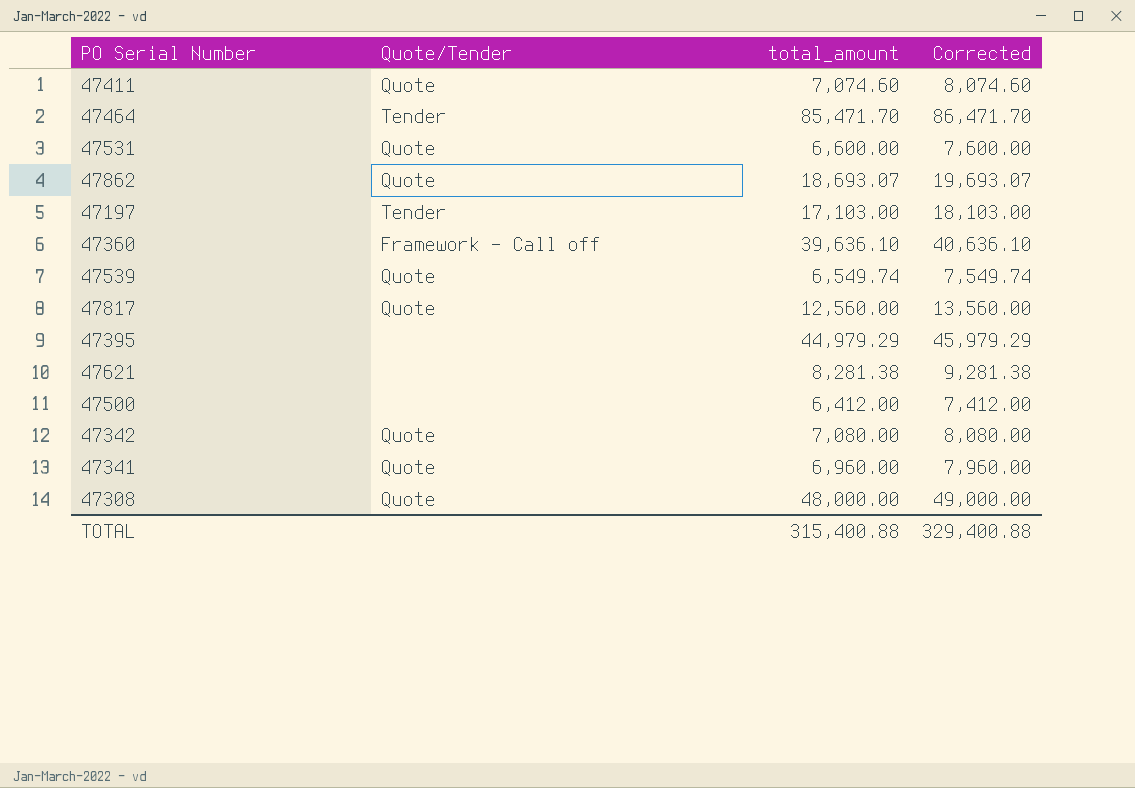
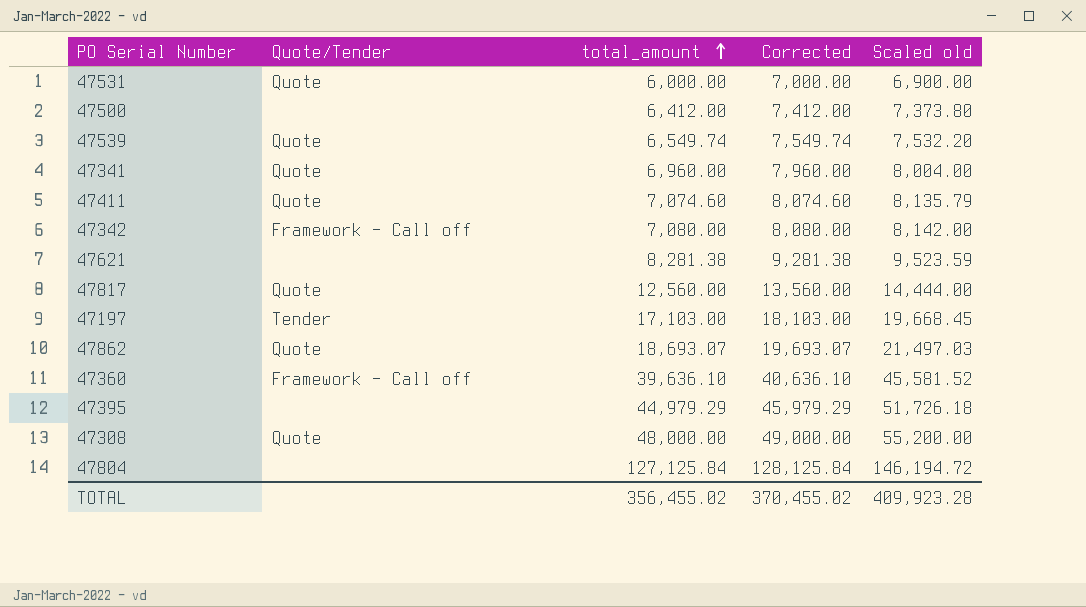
row order: none -> total_amount ascending
column Scaled old | formula: none -> [total_amount] * 1.15
row 47464: Tender | 85,471.70 | 86,471.70 -> none
47531 | total_amount: 6,600.00 -> 6,000.00
47531 | Corrected: 7,600.00 -> 7,000.00
47342 | Quote/Tender: Quote -> Framework - Call off
row 47804: none -> none | 127,125.84 | 128,125.84 | 146,194.72
TOTAL | total_amount: 315,400.88 -> 356,455.02
TOTAL | Corrected: 329,400.88 -> 370,455.02

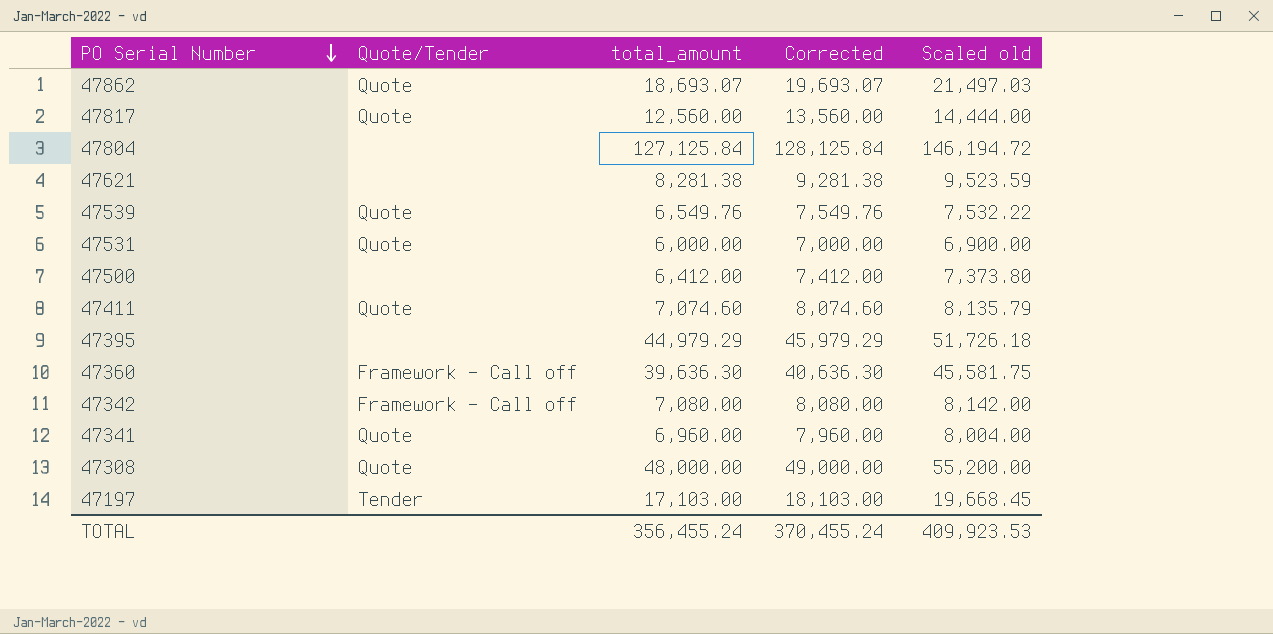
row order: total_amount ascending -> PO Serial Number descending
47539 | total_amount: 6,549.74 -> 6,549.76
47539 | Corrected: 7,549.74 -> 7,549.76
47539 | Scaled old: 7,532.20 -> 7,532.22
47360 | total_amount: 39,636.10 -> 39,636.30
47360 | Corrected: 40,636.10 -> 40,636.30
47360 | Scaled old: 45,581.52 -> 45,581.75
TOTAL | total_amount: 356,455.02 -> 356,455.24
TOTAL | Corrected: 370,455.02 -> 370,455.24
TOTAL | Scaled old: 409,923.28 -> 409,923.53

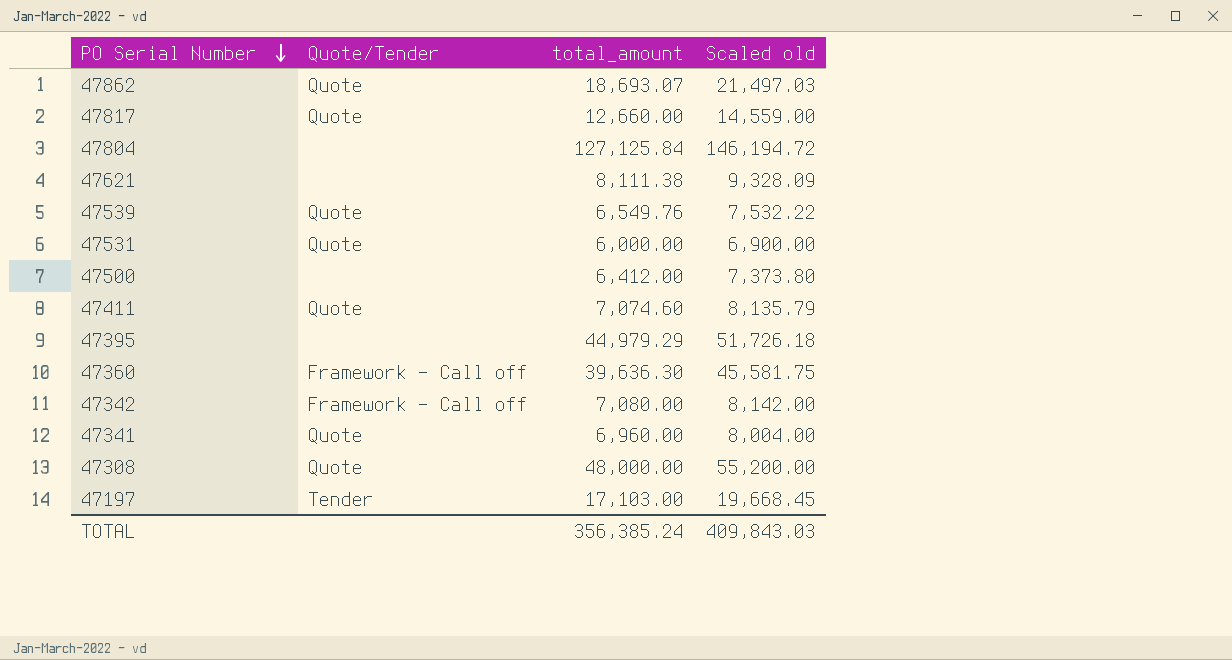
column Corrected | formula: [total_amount] + 1000 -> none
47817 | total_amount: 12,560.00 -> 12,660.00
47817 | Scaled old: 14,444.00 -> 14,559.00
47621 | total_amount: 8,281.38 -> 8,111.38
47621 | Scaled old: 9,523.59 -> 9,328.09
TOTAL | total_amount: 356,455.24 -> 356,385.24
TOTAL | Scaled old: 409,923.53 -> 409,843.03

